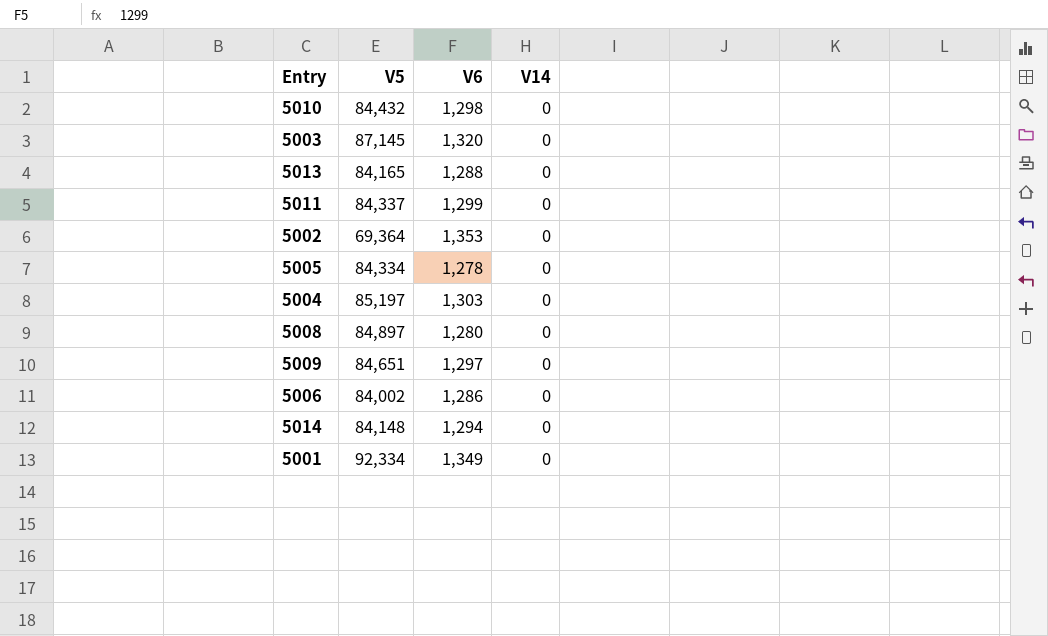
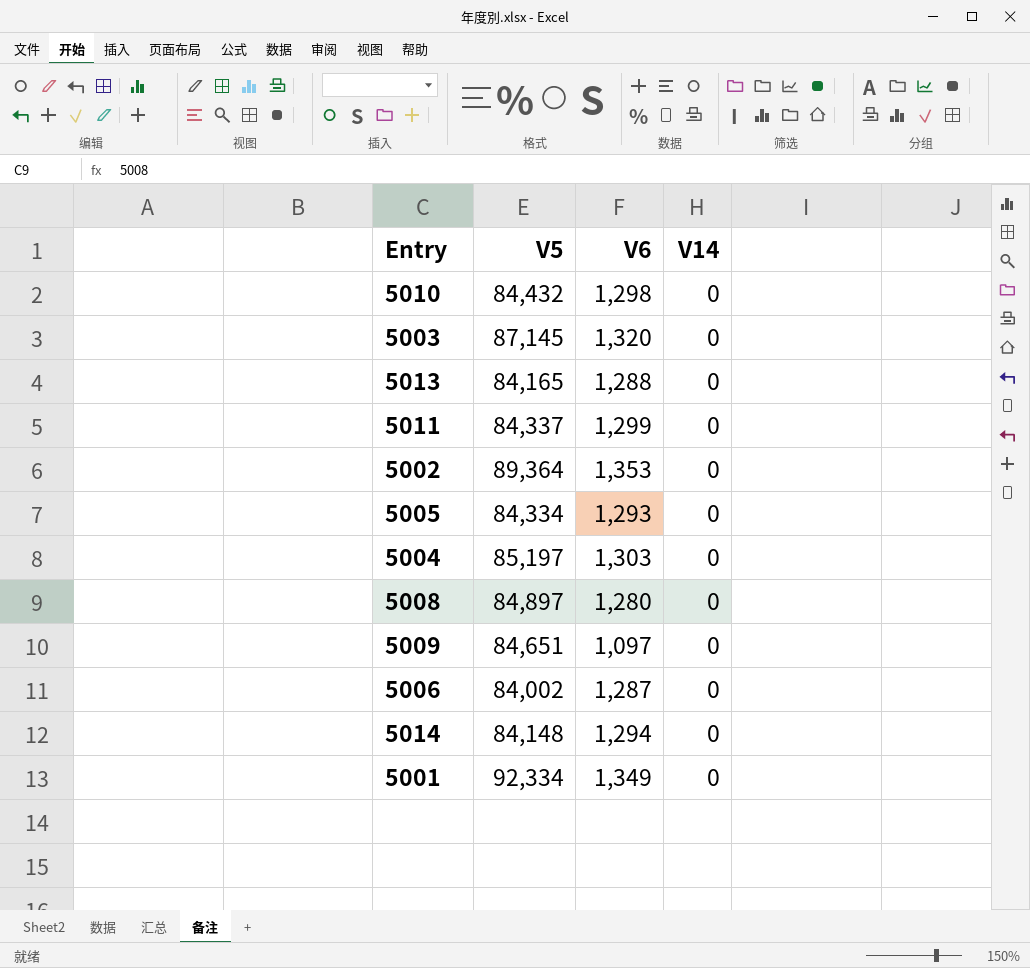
5002 | V5: 69,364 -> 89,364
5005 | V6: 1,278 -> 1,293
5009 | V6: 1,297 -> 1,097
5006 | V6: 1,286 -> 1,287

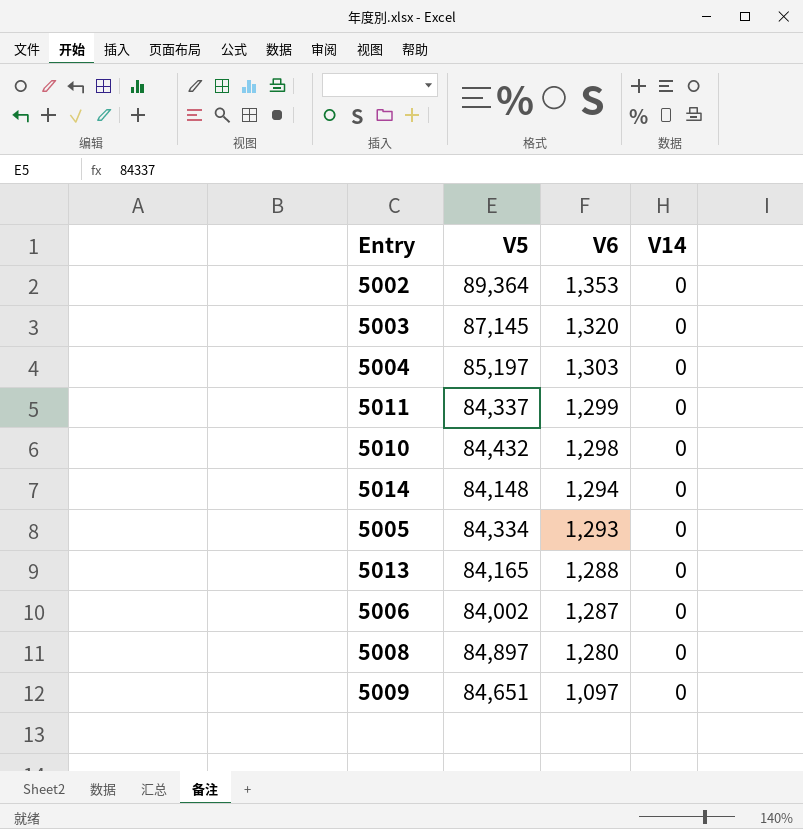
row order: none -> V6 descending
row 5001: 92,334 | 1,349 | 0 -> none

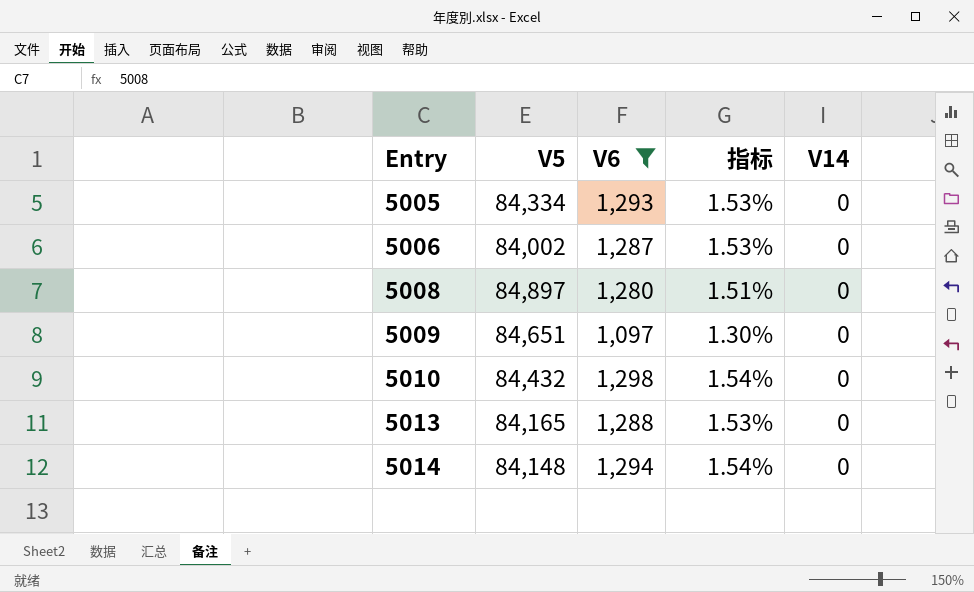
filter: none -> V6 <= 1,298
row order: V6 descending -> Entry ascending
column 指标 | formula: none -> [V6] / [V5]

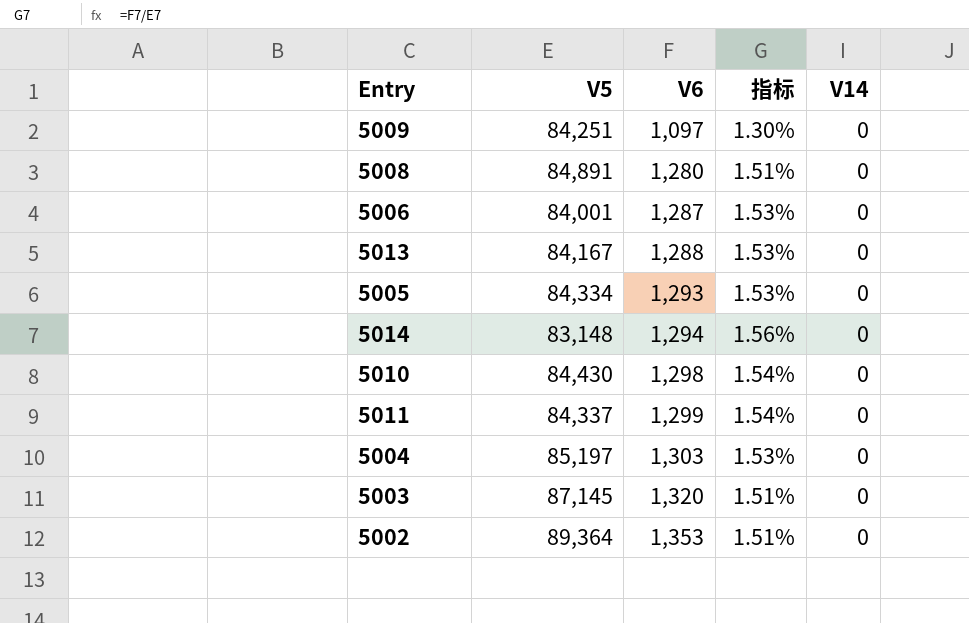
filter: V6 <= 1,298 -> none
row order: Entry ascending -> V6 ascending
5009 | V5: 84,651 -> 84,251
5008 | V5: 84,897 -> 84,891
5006 | V5: 84,002 -> 84,001
5013 | V5: 84,165 -> 84,167
5014 | V5: 84,148 -> 83,148
5014 | 指标: 1.54% -> 1.56%
5010 | V5: 84,432 -> 84,430

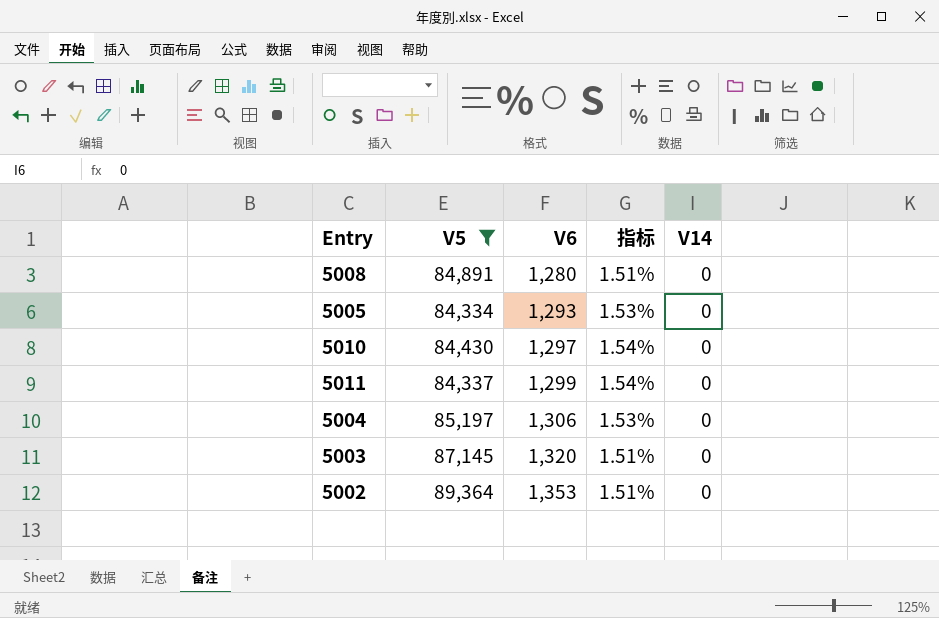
filter: none -> V5 >= 84,334
5010 | V6: 1,298 -> 1,297
5004 | V6: 1,303 -> 1,306

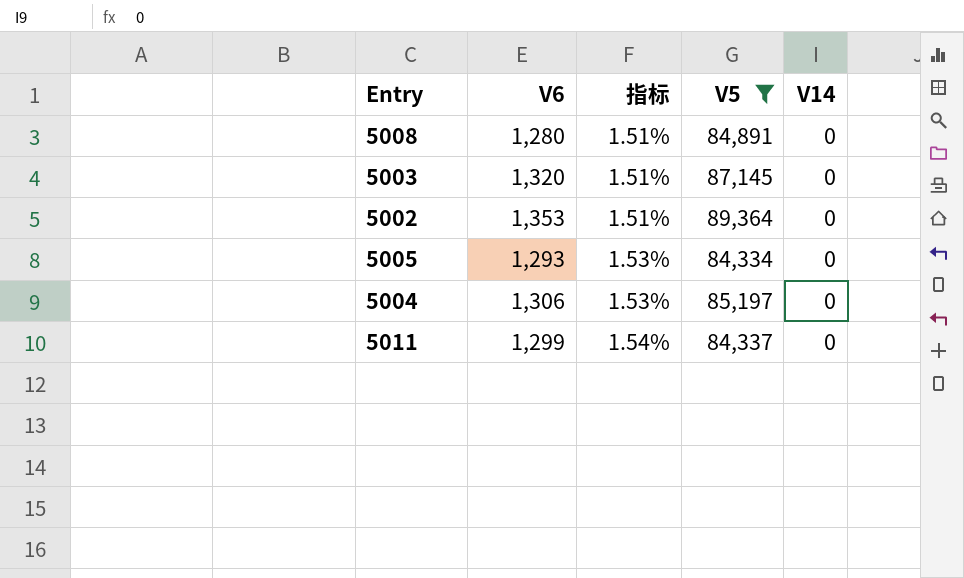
row order: V6 ascending -> 指标 ascending
column V5 | position: 2 -> 4
row 5010: 84,430 | 1,297 | 1.54% | 0 -> none

